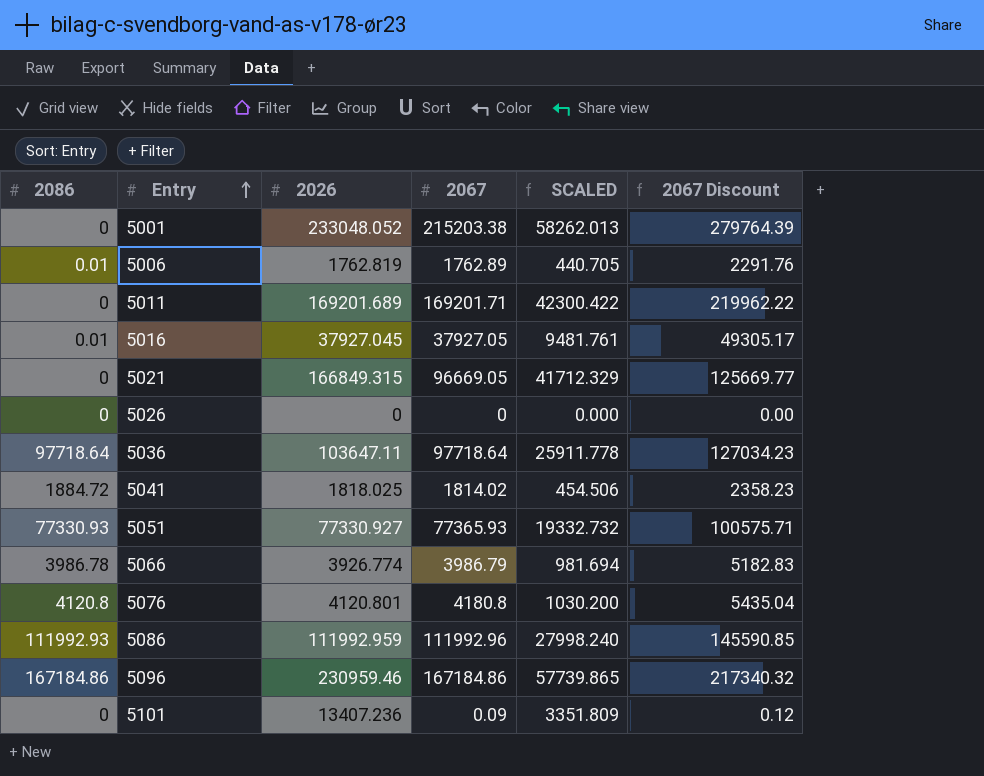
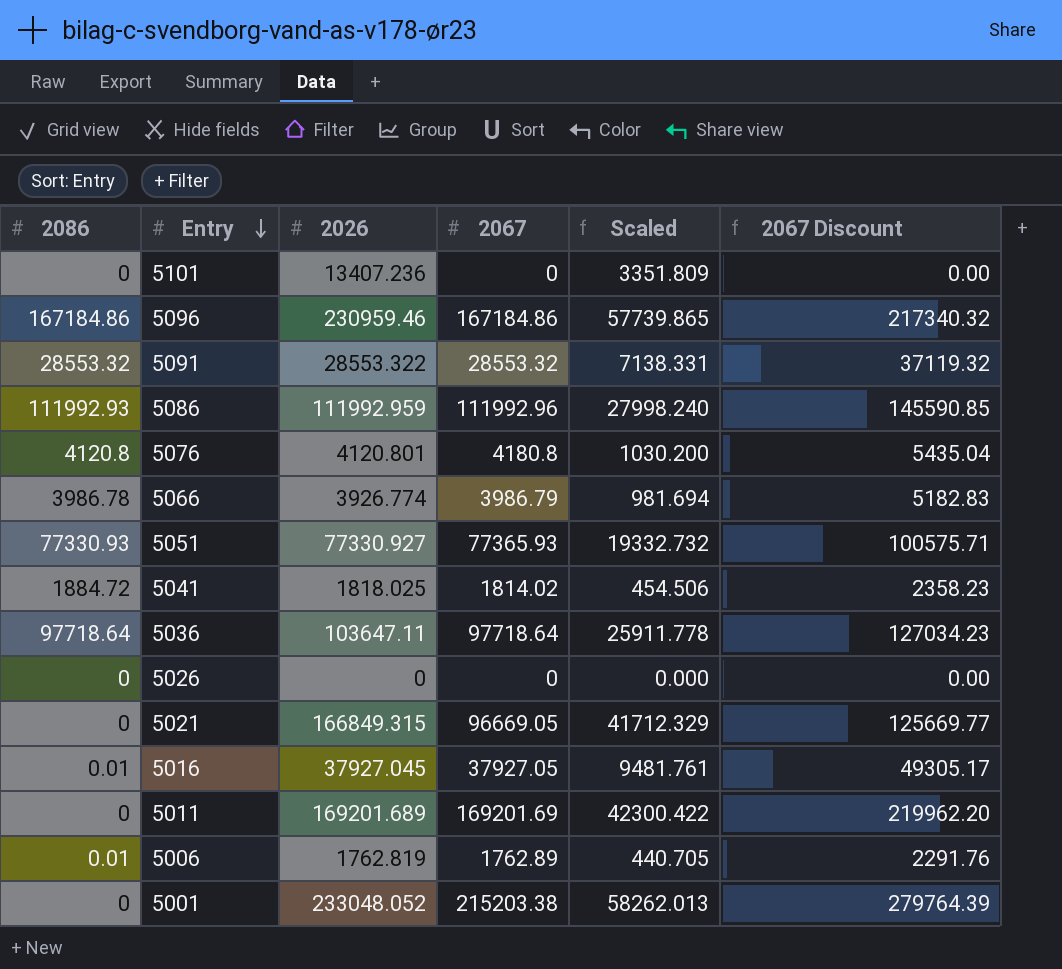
row order: Entry ascending -> Entry descending
column name: SCALED -> Scaled
5101 | 2067: 0.09 -> 0
5101 | 2067 Discount: 0.12 -> 0.00
row 5091: none -> 28553.32 | 28553.322 | 28553.32 | 7138.331 | 37119.32
5011 | 2067: 169201.71 -> 169201.69
5011 | 2067 Discount: 219962.22 -> 219962.20

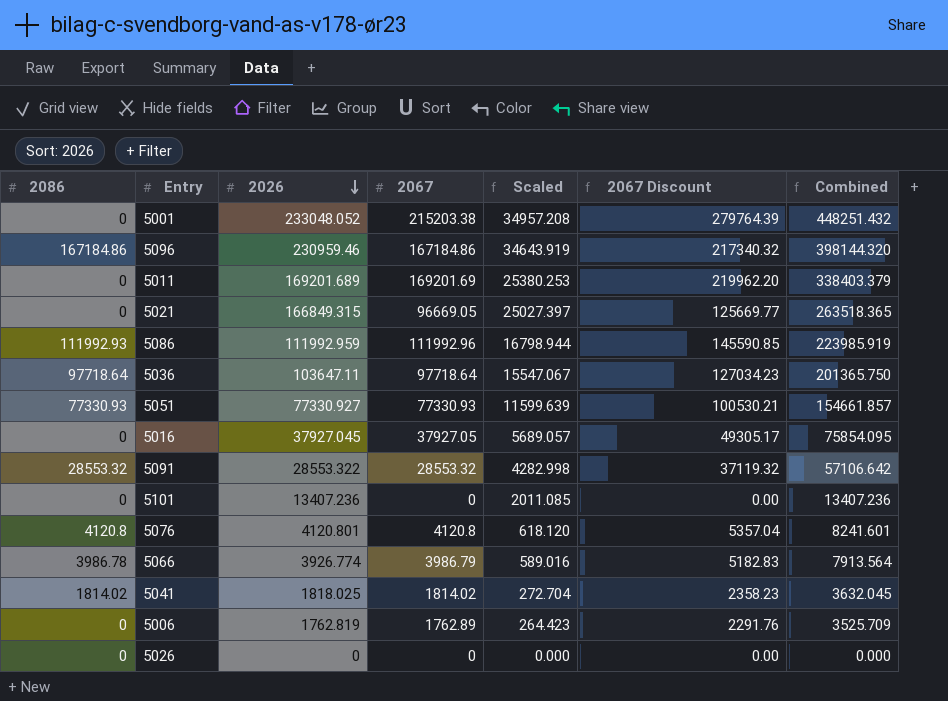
row order: Entry descending -> 2026 descending
column Scaled | formula: [2026] * 0.25 -> [2026] * 0.15
column Combined | formula: none -> [2026] + [2067]
5051 | 2067: 77365.93 -> 77330.93
5051 | 2067 Discount: 100575.71 -> 100530.21
5016 | 2086: 0.01 -> 0
5076 | 2067: 4180.8 -> 4120.8
5076 | 2067 Discount: 5435.04 -> 5357.04
5041 | 2086: 1884.72 -> 1814.02
5006 | 2086: 0.01 -> 0

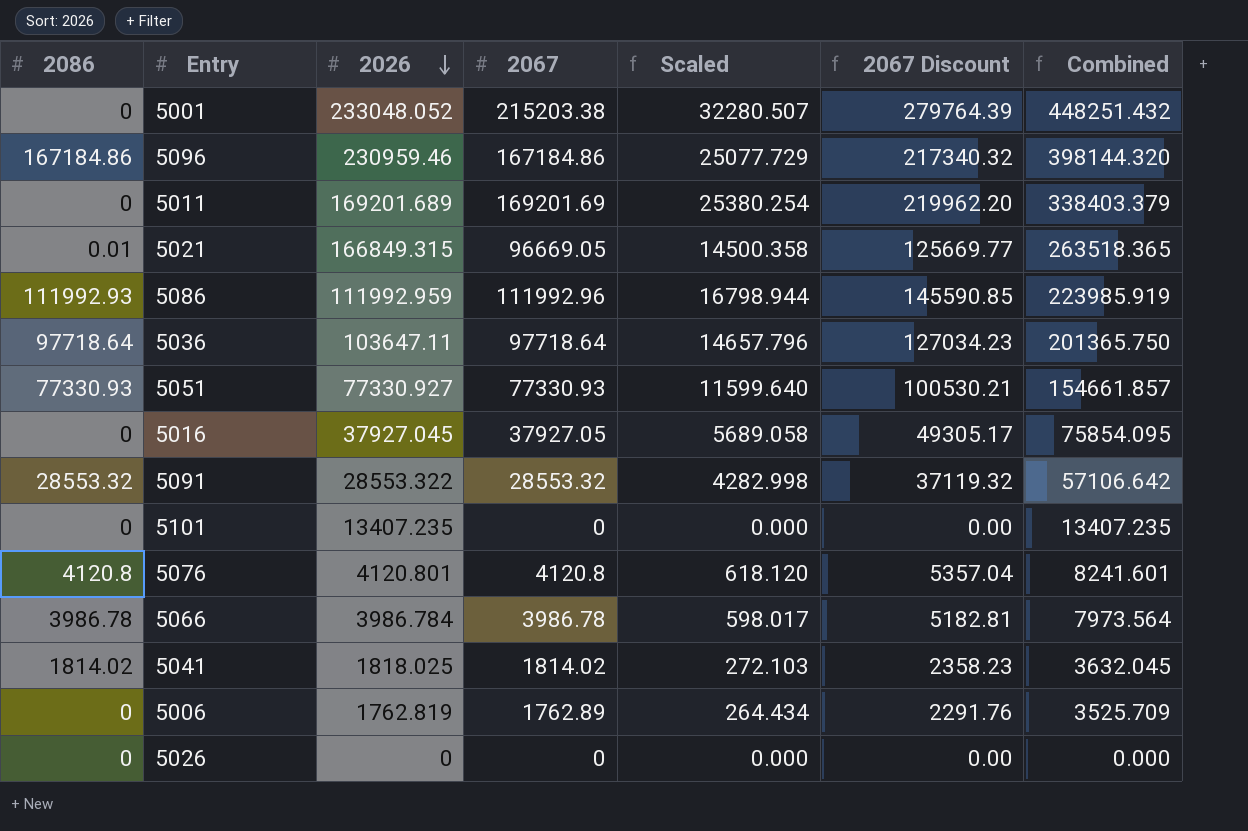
column Scaled | formula: [2026] * 0.15 -> [2067] * 0.15
5021 | 2086: 0 -> 0.01
5101 | 2026: 13407.236 -> 13407.235
5101 | Combined: 13407.236 -> 13407.235
5066 | 2026: 3926.774 -> 3986.784
5066 | 2067: 3986.79 -> 3986.78
5066 | 2067 Discount: 5182.83 -> 5182.81
5066 | Combined: 7913.564 -> 7973.564

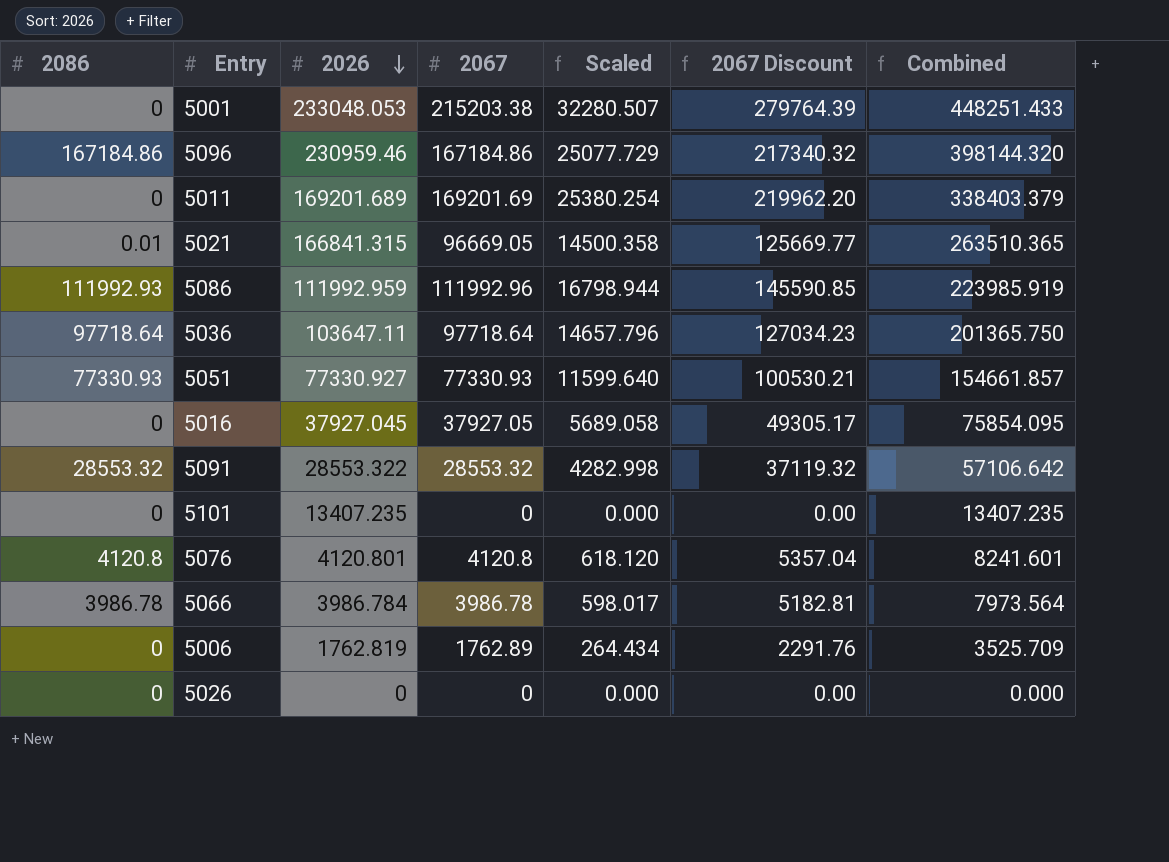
row 5041: 1814.02 | 1818.025 | 1814.02 | 272.103 | 2358.23 | 3632.045 -> none
5001 | 2026: 233048.052 -> 233048.053
5001 | Combined: 448251.432 -> 448251.433
5021 | 2026: 166849.315 -> 166841.315
5021 | Combined: 263518.365 -> 263510.365

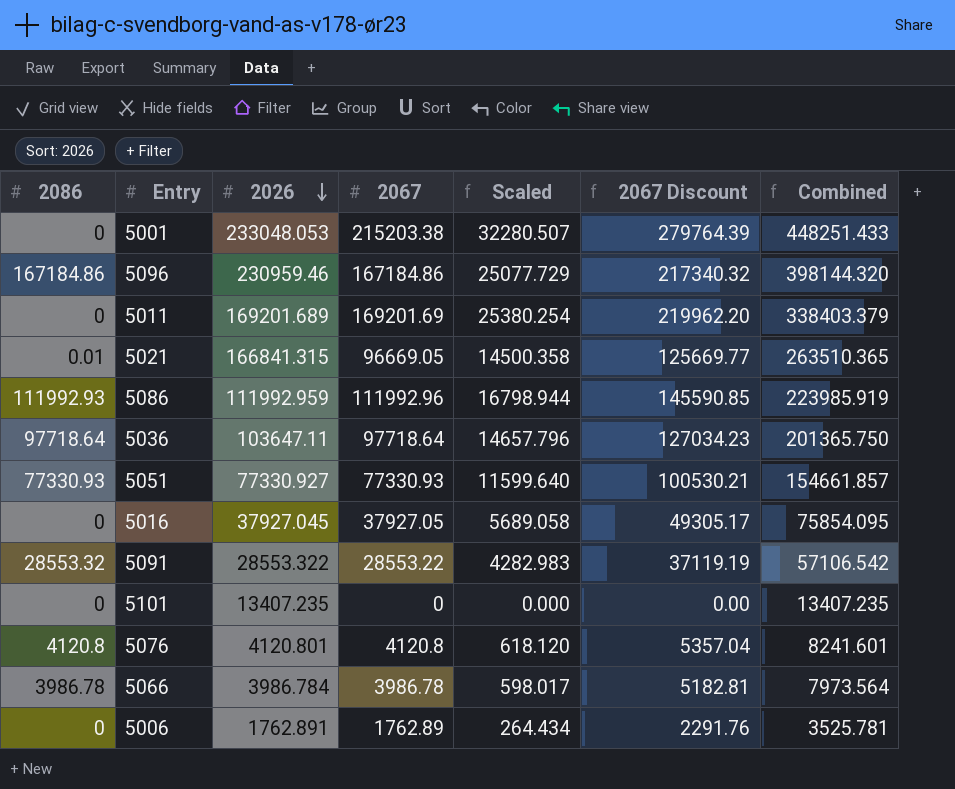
row 5026: 0 | 0 | 0 | 0.000 | 0.00 | 0.000 -> none
5091 | 2067: 28553.32 -> 28553.22
5091 | Scaled: 4282.998 -> 4282.983
5091 | 2067 Discount: 37119.32 -> 37119.19
5091 | Combined: 57106.642 -> 57106.542
5006 | 2026: 1762.819 -> 1762.891
5006 | Combined: 3525.709 -> 3525.781

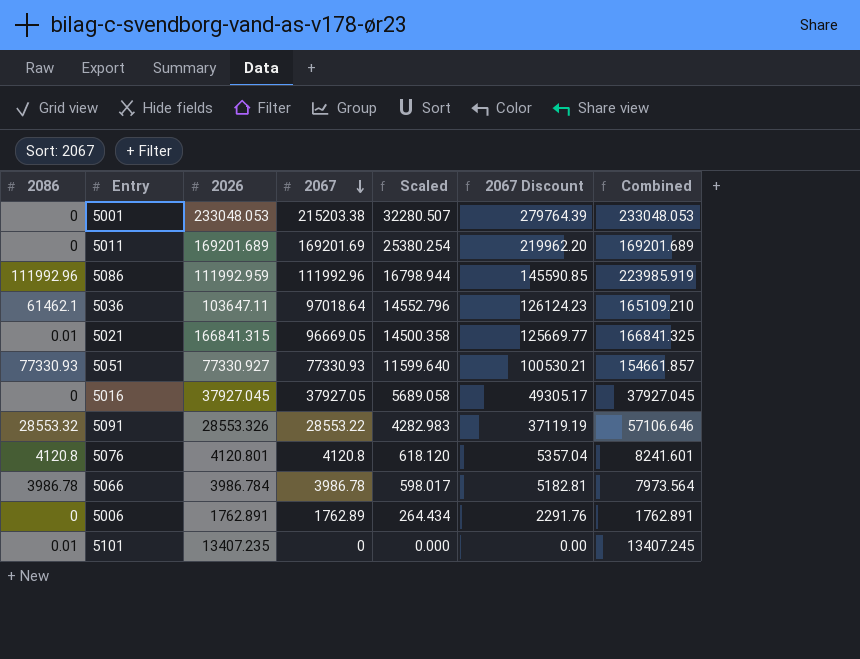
row order: 2026 descending -> 2067 descending
column Combined | formula: [2026] + [2067] -> [2086] + [2026]
row 5096: 167184.86 | 230959.46 | 167184.86 | 25077.729 | 217340.32 | 398144.320 -> none
5086 | 2086: 111992.93 -> 111992.96
5036 | 2086: 97718.64 -> 61462.1
5036 | 2067: 97718.64 -> 97018.64
5036 | Scaled: 14657.796 -> 14552.796
5036 | 2067 Discount: 127034.23 -> 126124.23
5091 | 2026: 28553.322 -> 28553.326
5101 | 2086: 0 -> 0.01

